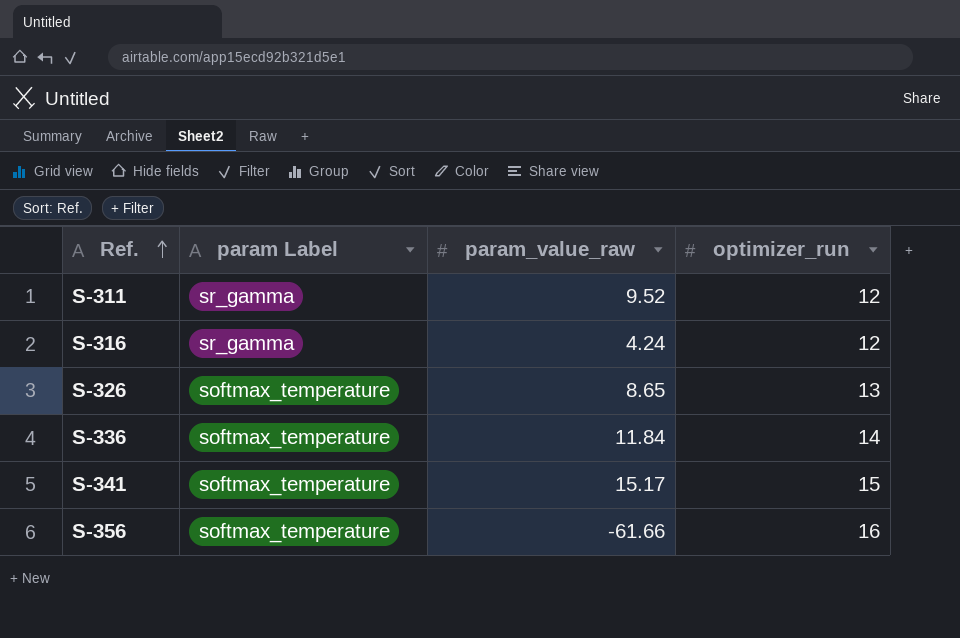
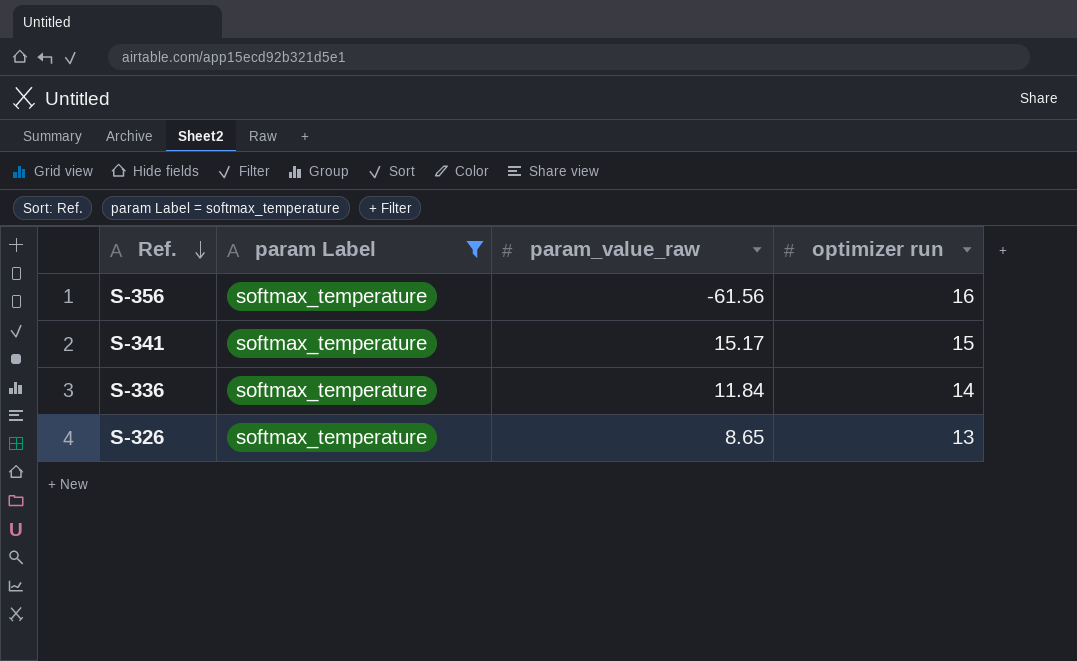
filter: none -> param Label = softmax_temperature
row order: Ref. ascending -> Ref. descending
column name: optimizer_run -> optimizer run
S-356 | param_value_raw: -61.66 -> -61.56

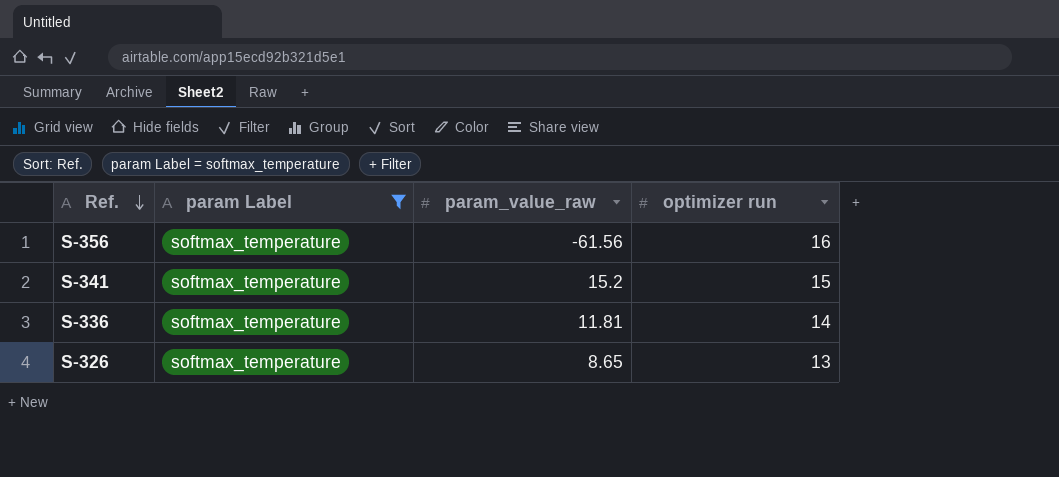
S-341 | param_value_raw: 15.17 -> 15.2
S-336 | param_value_raw: 11.84 -> 11.81

